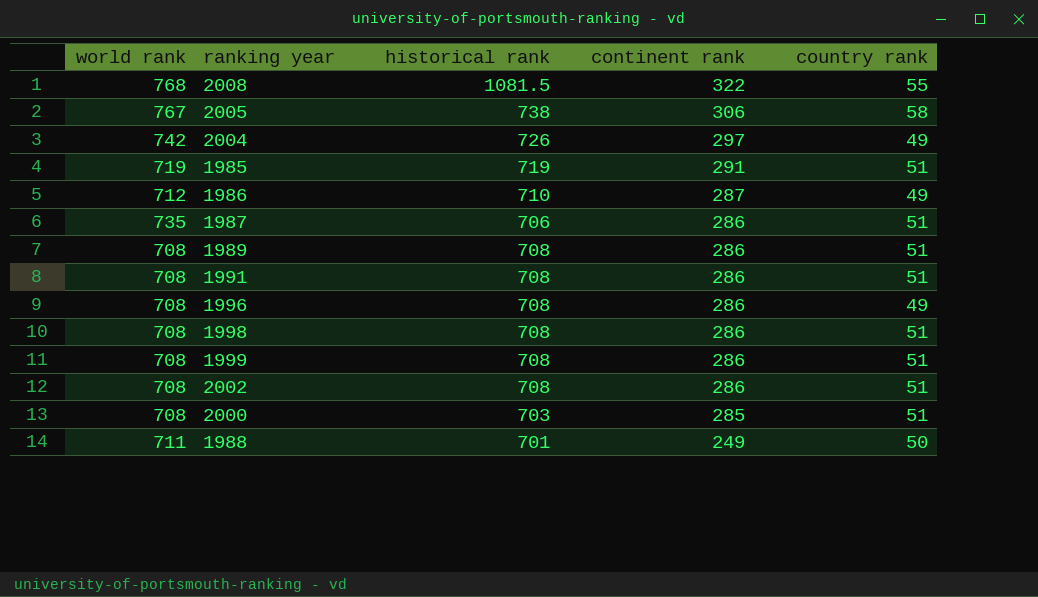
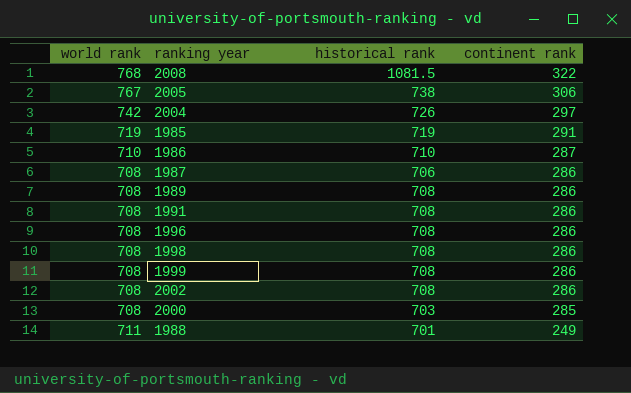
column country rank | position: 5 -> none
1986 | world rank: 712 -> 710
1987 | world rank: 735 -> 708

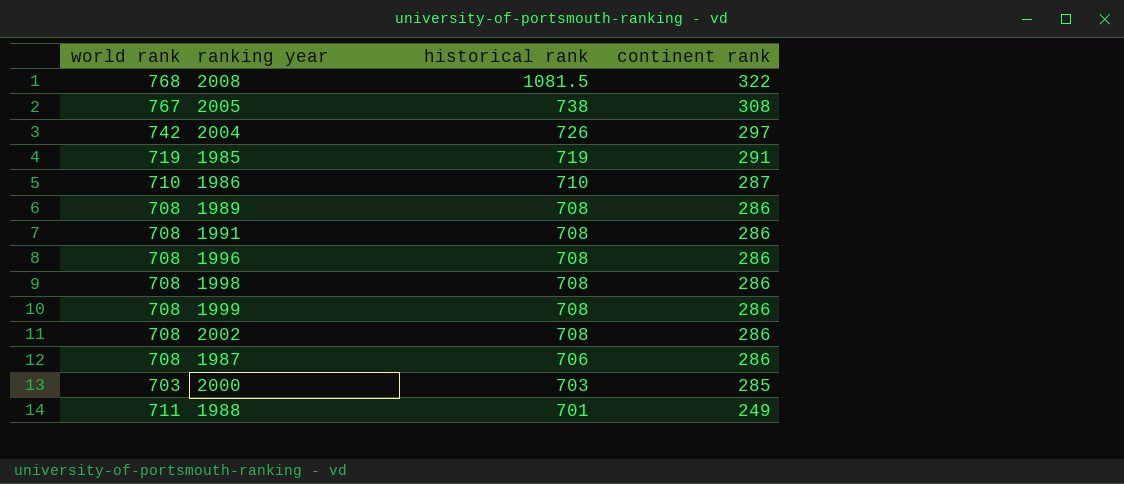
row order: continent rank descending -> historical rank descending
2005 | continent rank: 306 -> 308
2000 | world rank: 708 -> 703

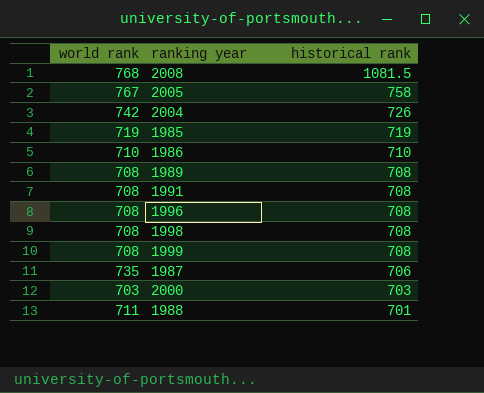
column continent rank | position: 4 -> none
row 2002: 708 | 708 | 286 -> none
2005 | historical rank: 738 -> 758
1987 | world rank: 708 -> 735

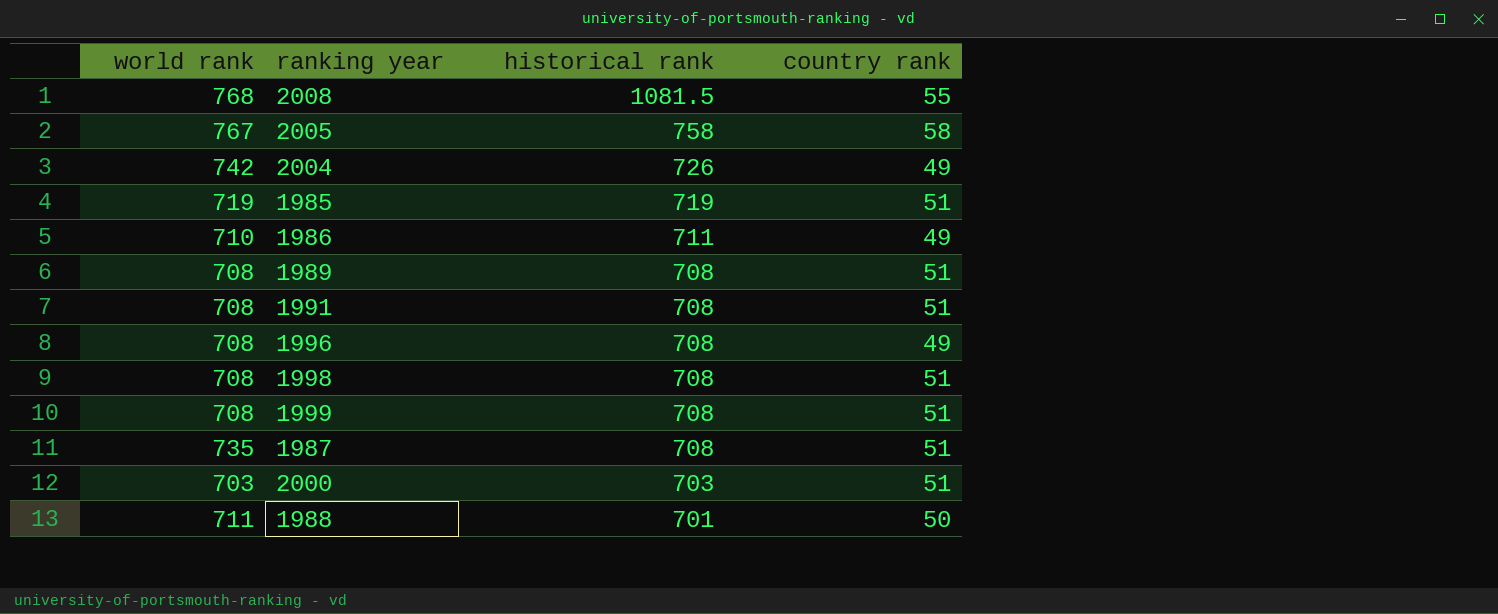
column country rank | position: none -> 4
1986 | historical rank: 710 -> 711
1987 | historical rank: 706 -> 708

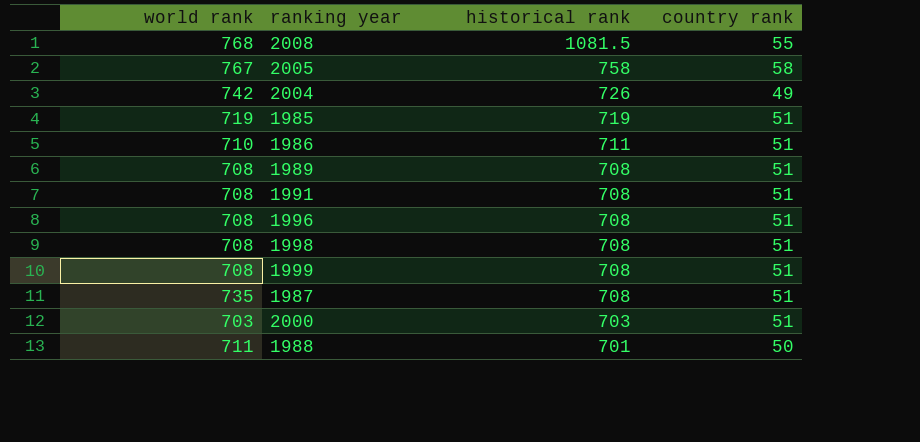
1986 | country rank: 49 -> 51
1996 | country rank: 49 -> 51

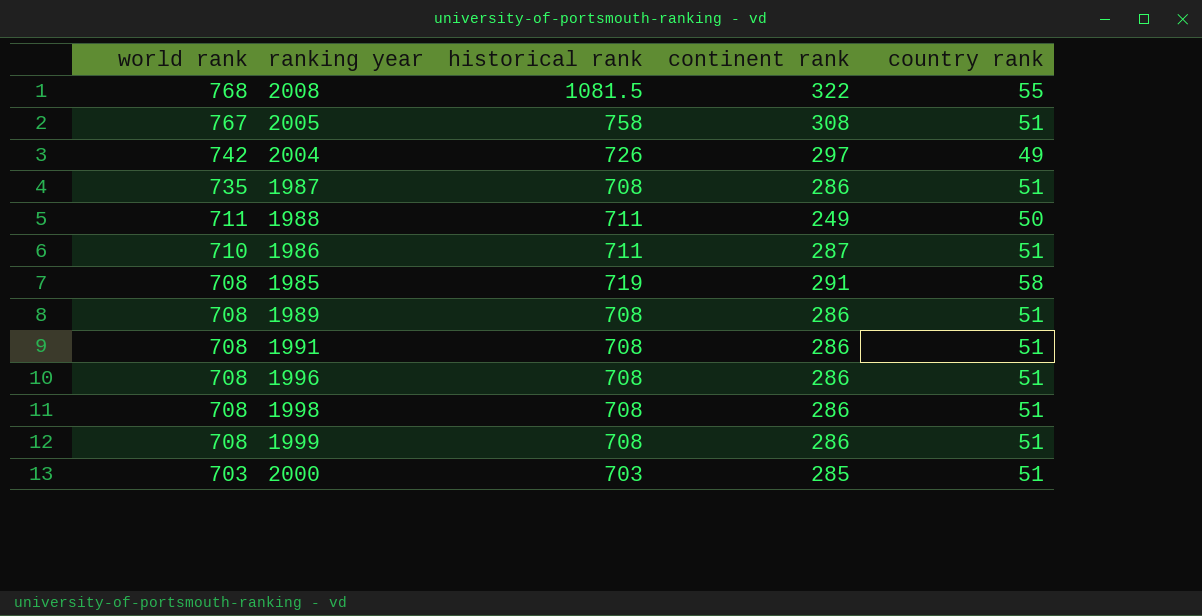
row order: historical rank descending -> world rank descending
column continent rank | position: none -> 4
2005 | country rank: 58 -> 51
1988 | historical rank: 701 -> 711
1985 | world rank: 719 -> 708
1985 | country rank: 51 -> 58

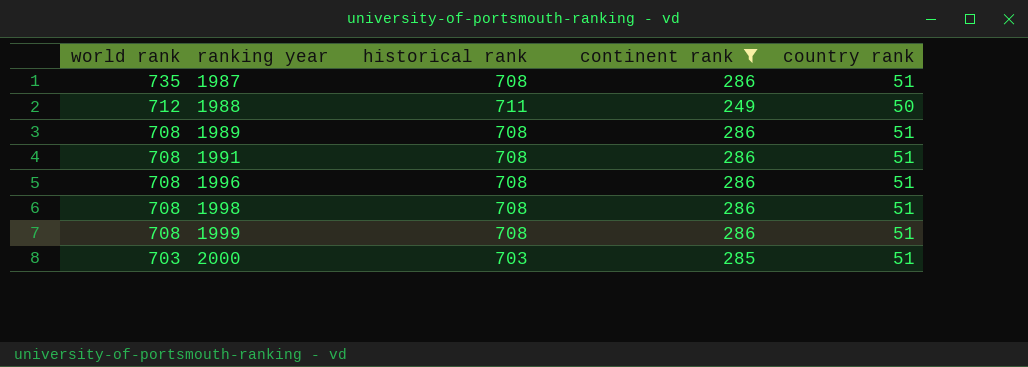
filter: none -> continent rank <= 286
1988 | world rank: 711 -> 712

